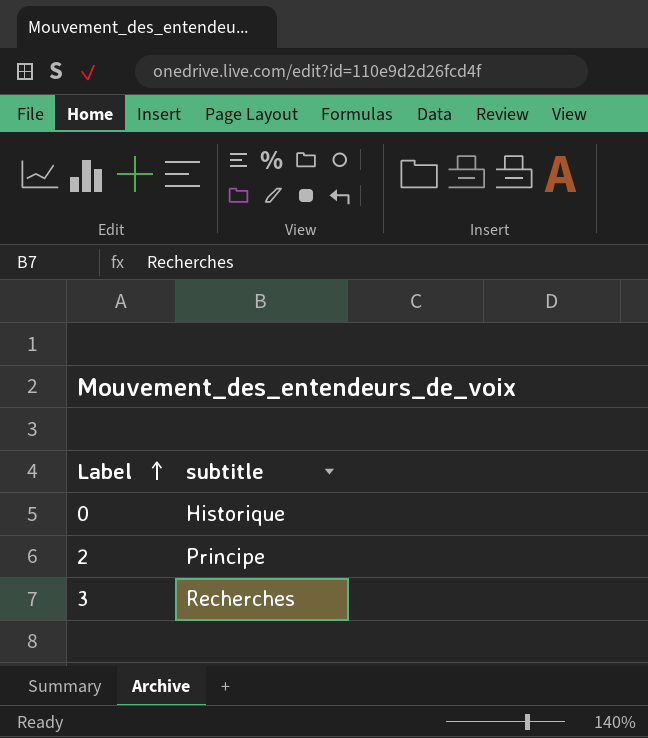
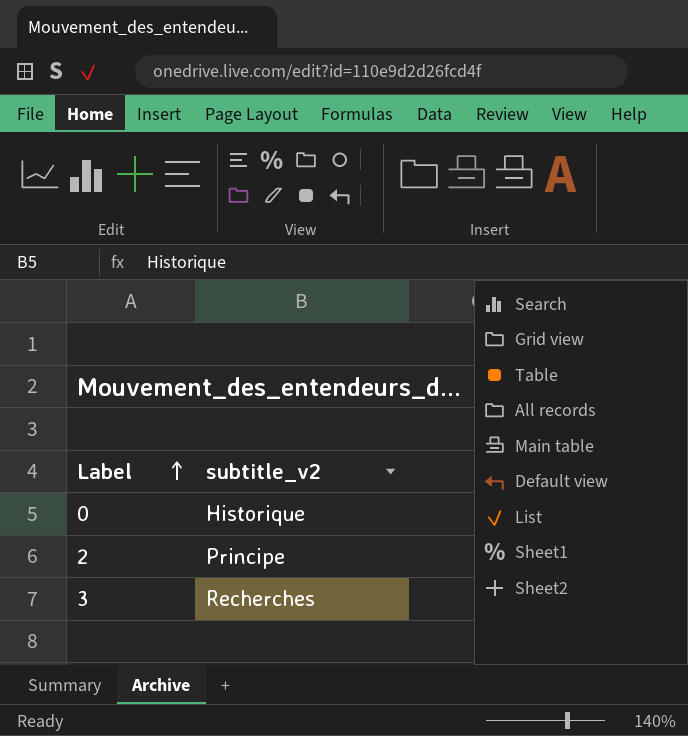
column name: subtitle -> subtitle_v2

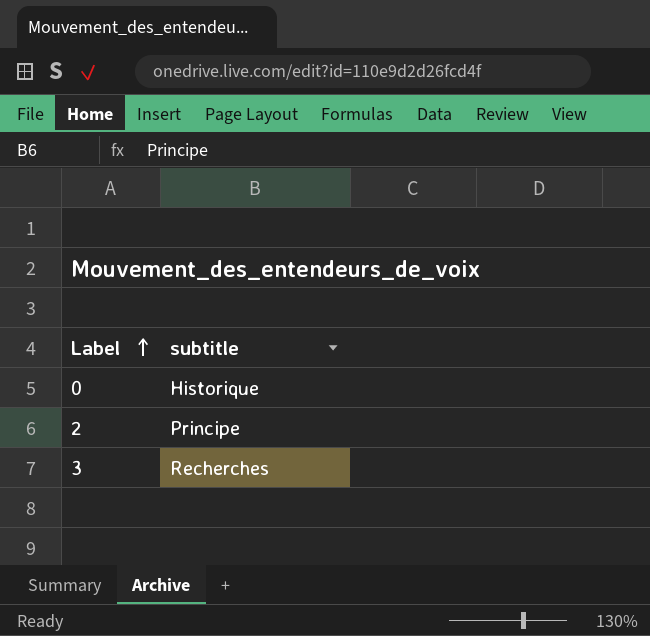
column name: subtitle_v2 -> subtitle

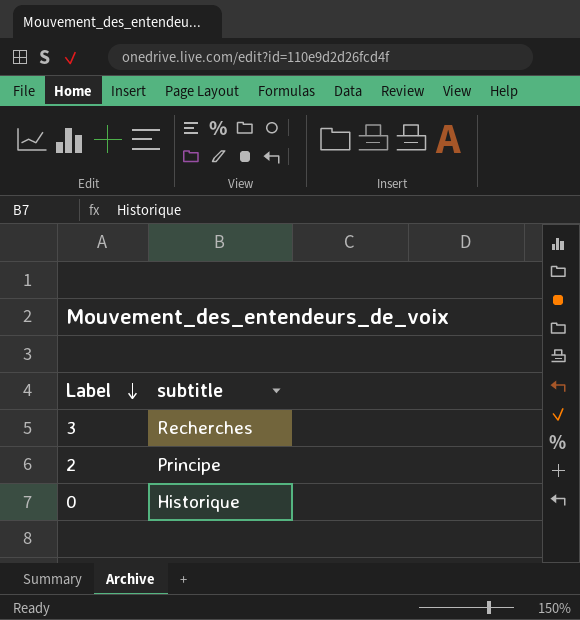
row order: Label ascending -> Label descending

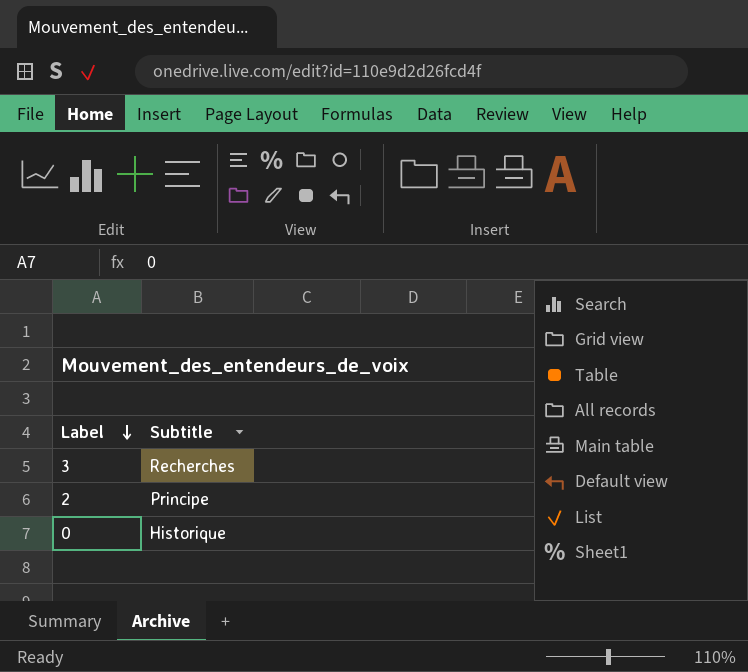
column name: subtitle -> Subtitle

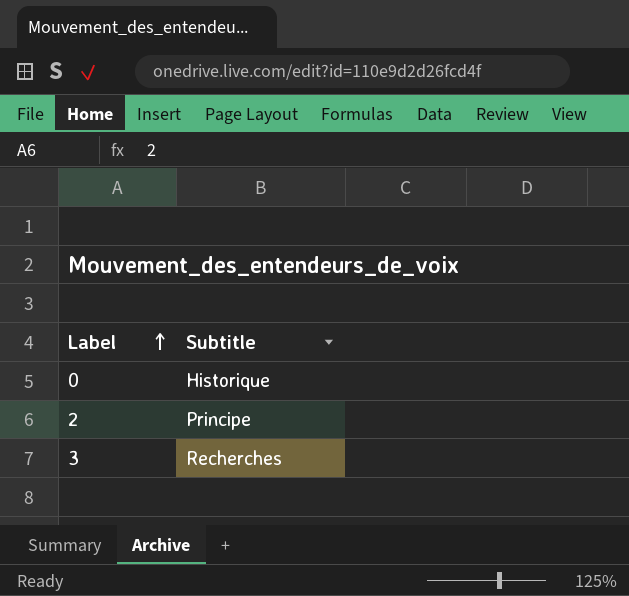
row order: Label descending -> Label ascending

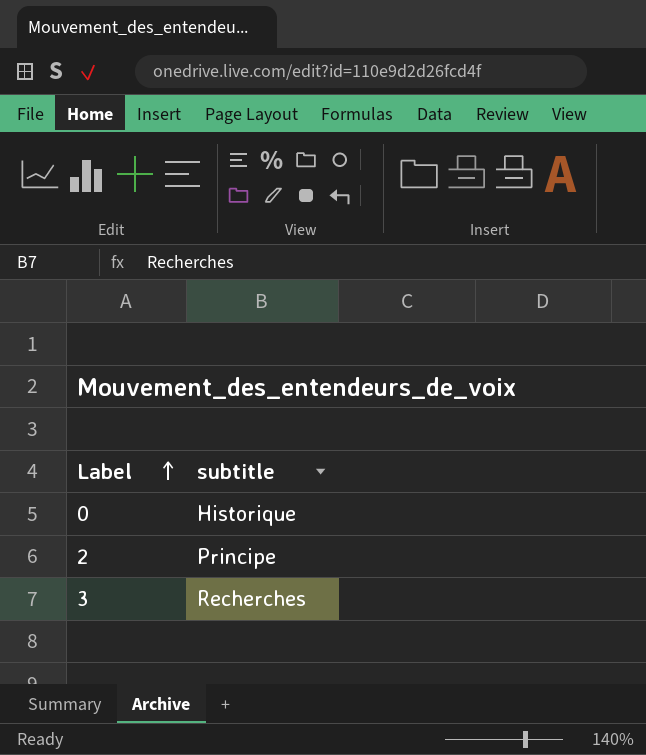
column name: Subtitle -> subtitle

